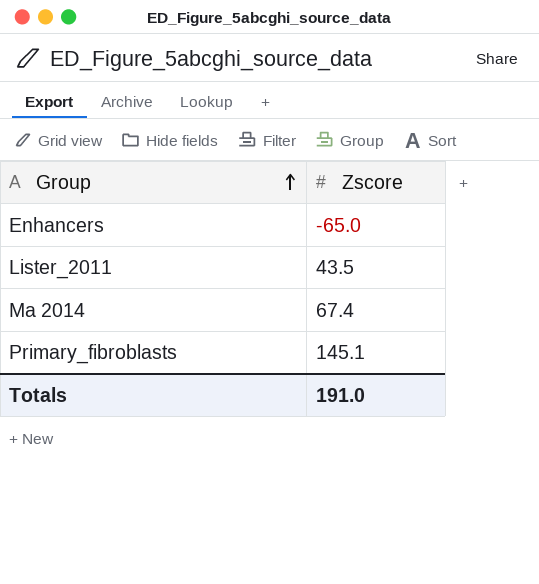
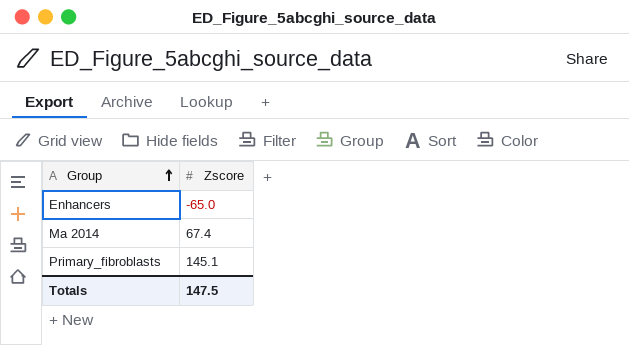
row Lister_2011: 43.5 -> none
Totals | Zscore: 191.0 -> 147.5

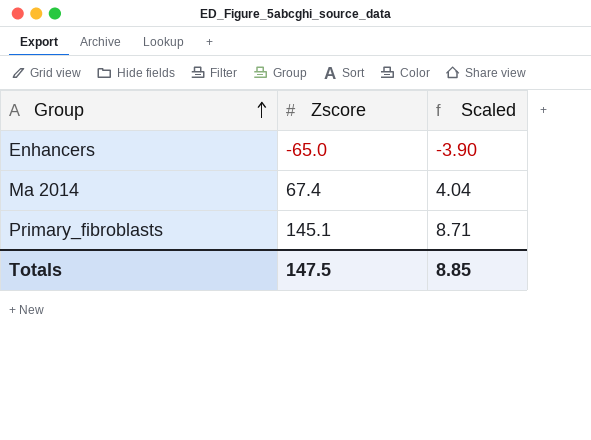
column Scaled | formula: none -> [Zscore] * 0.06

